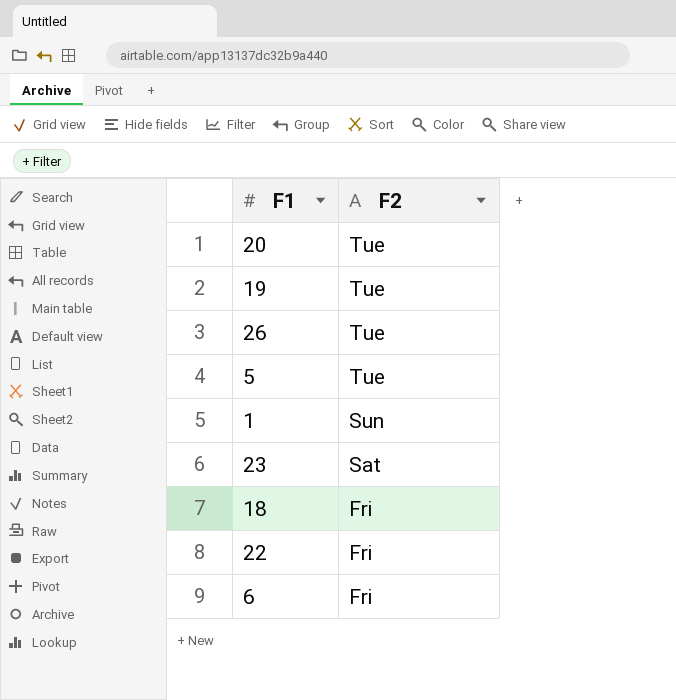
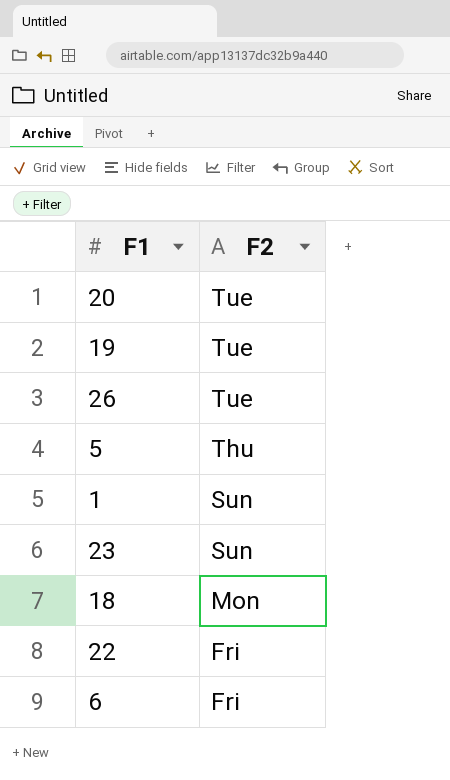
5 | F2: Tue -> Thu
23 | F2: Sat -> Sun
18 | F2: Fri -> Mon

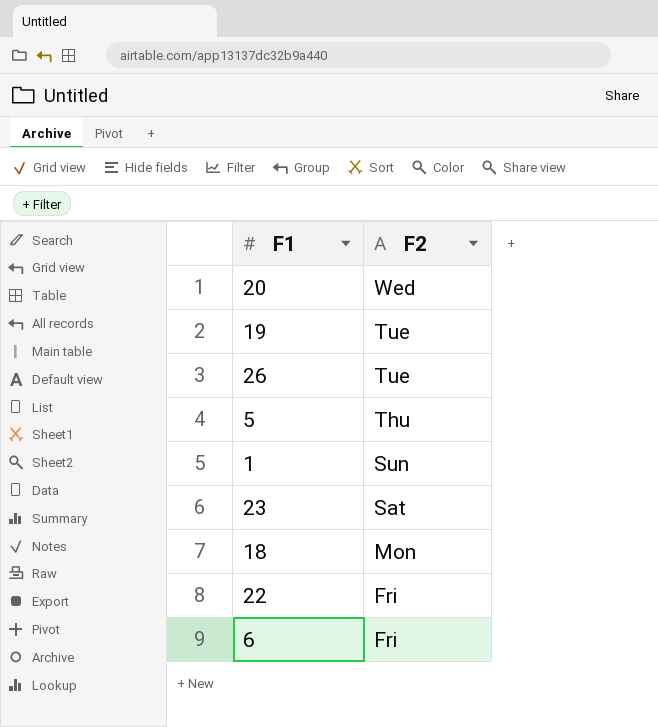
20 | F2: Tue -> Wed
23 | F2: Sun -> Sat

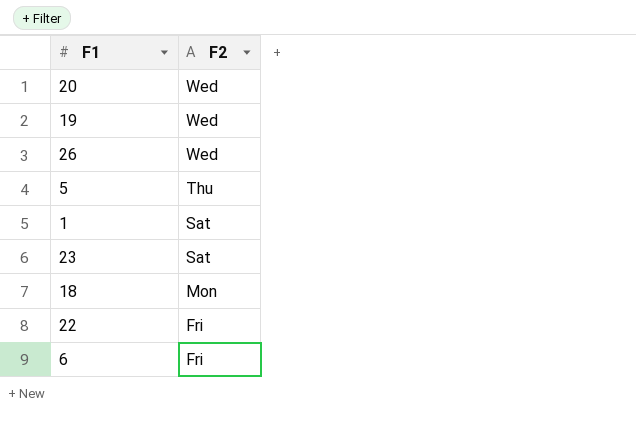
19 | F2: Tue -> Wed
26 | F2: Tue -> Wed
1 | F2: Sun -> Sat

